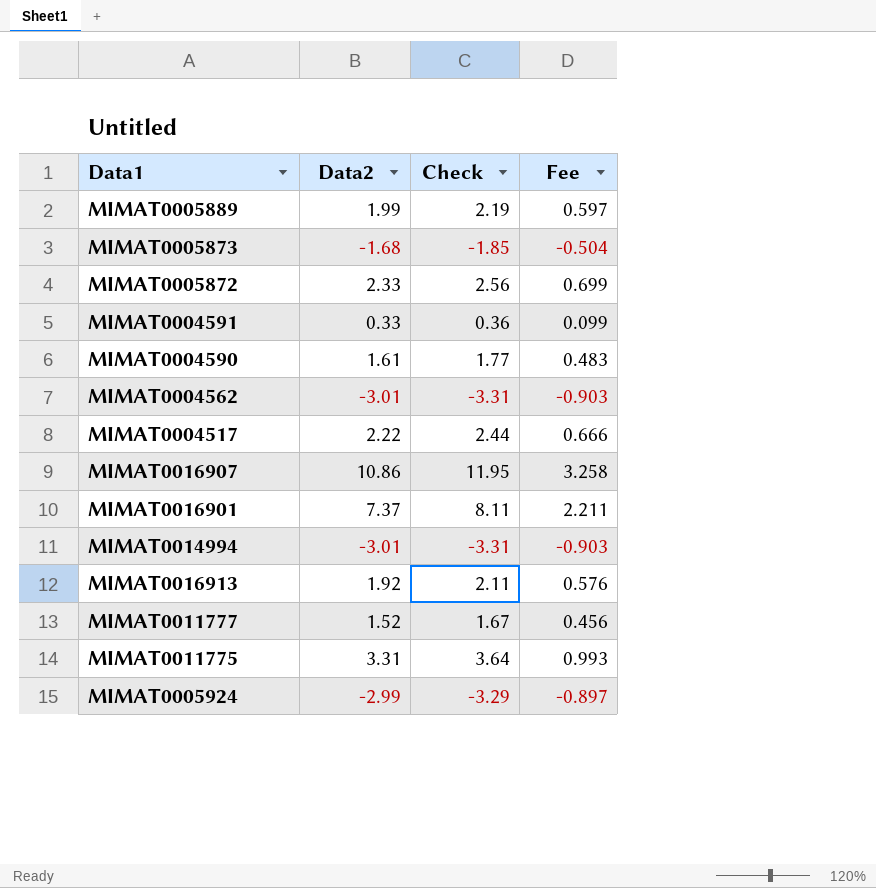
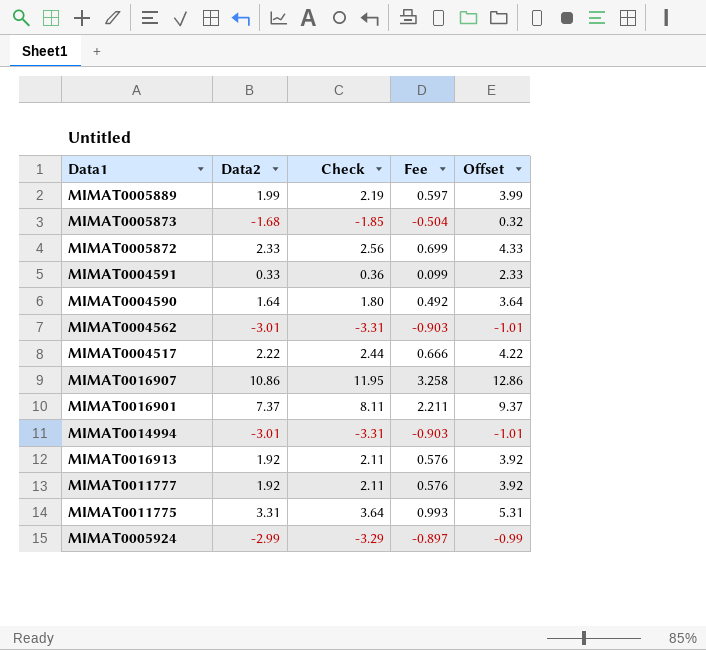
column Offset | formula: none -> [Data2] + 2
MIMAT0004590 | Data2: 1.61 -> 1.64
MIMAT0004590 | Check: 1.77 -> 1.80
MIMAT0004590 | Fee: 0.483 -> 0.492
MIMAT0011777 | Data2: 1.52 -> 1.92
MIMAT0011777 | Check: 1.67 -> 2.11
MIMAT0011777 | Fee: 0.456 -> 0.576

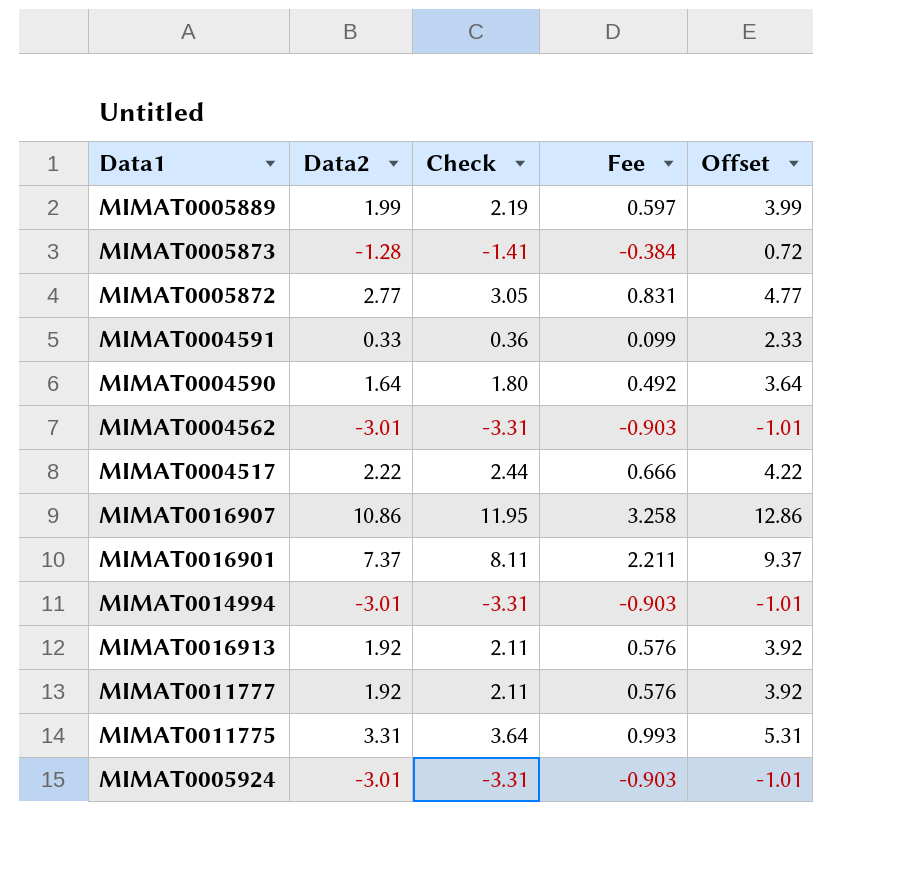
MIMAT0005873 | Data2: -1.68 -> -1.28
MIMAT0005873 | Check: -1.85 -> -1.41
MIMAT0005873 | Fee: -0.504 -> -0.384
MIMAT0005873 | Offset: 0.32 -> 0.72
MIMAT0005872 | Data2: 2.33 -> 2.77
MIMAT0005872 | Check: 2.56 -> 3.05
MIMAT0005872 | Fee: 0.699 -> 0.831
MIMAT0005872 | Offset: 4.33 -> 4.77
MIMAT0005924 | Data2: -2.99 -> -3.01
MIMAT0005924 | Check: -3.29 -> -3.31
MIMAT0005924 | Fee: -0.897 -> -0.903
MIMAT0005924 | Offset: -0.99 -> -1.01

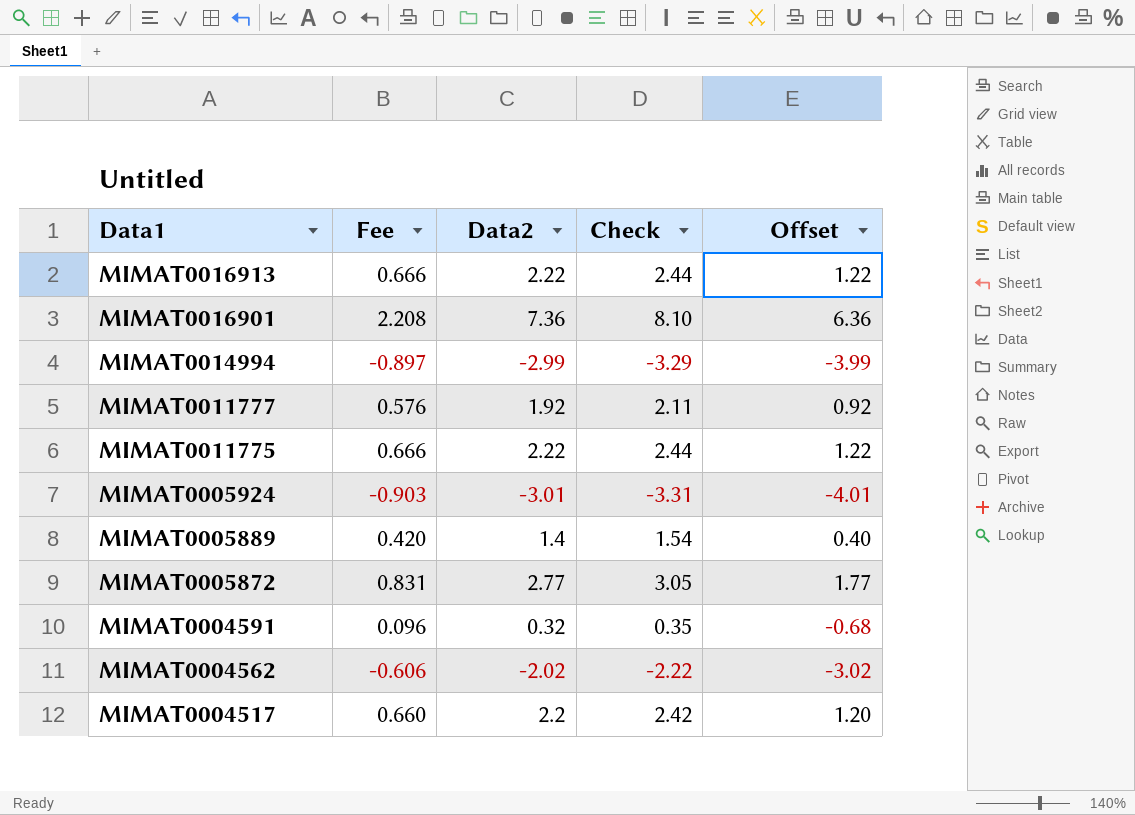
row order: none -> Data1 descending
column Fee | position: 4 -> 2
column Offset | formula: [Data2] + 2 -> [Data2] - 1
row MIMAT0005873: -1.28 | -1.41 | -0.384 | 0.72 -> none
row MIMAT0004590: 1.64 | 1.80 | 0.492 | 3.64 -> none
row MIMAT0016907: 10.86 | 11.95 | 3.258 | 12.86 -> none
MIMAT0016913 | Fee: 0.576 -> 0.666
MIMAT0016913 | Data2: 1.92 -> 2.22
MIMAT0016913 | Check: 2.11 -> 2.44
MIMAT0016901 | Fee: 2.211 -> 2.208
MIMAT0016901 | Data2: 7.37 -> 7.36
MIMAT0016901 | Check: 8.11 -> 8.10
MIMAT0014994 | Fee: -0.903 -> -0.897
MIMAT0014994 | Data2: -3.01 -> -2.99
MIMAT0014994 | Check: -3.31 -> -3.29
MIMAT0011775 | Fee: 0.993 -> 0.666
MIMAT0011775 | Data2: 3.31 -> 2.22
MIMAT0011775 | Check: 3.64 -> 2.44
MIMAT0005889 | Fee: 0.597 -> 0.420
MIMAT0005889 | Data2: 1.99 -> 1.4
MIMAT0005889 | Check: 2.19 -> 1.54
MIMAT0004591 | Fee: 0.099 -> 0.096
MIMAT0004591 | Data2: 0.33 -> 0.32
MIMAT0004591 | Check: 0.36 -> 0.35
MIMAT0004562 | Fee: -0.903 -> -0.606
MIMAT0004562 | Data2: -3.01 -> -2.02
MIMAT0004562 | Check: -3.31 -> -2.22
MIMAT0004517 | Fee: 0.666 -> 0.660
MIMAT0004517 | Data2: 2.22 -> 2.2
MIMAT0004517 | Check: 2.44 -> 2.42

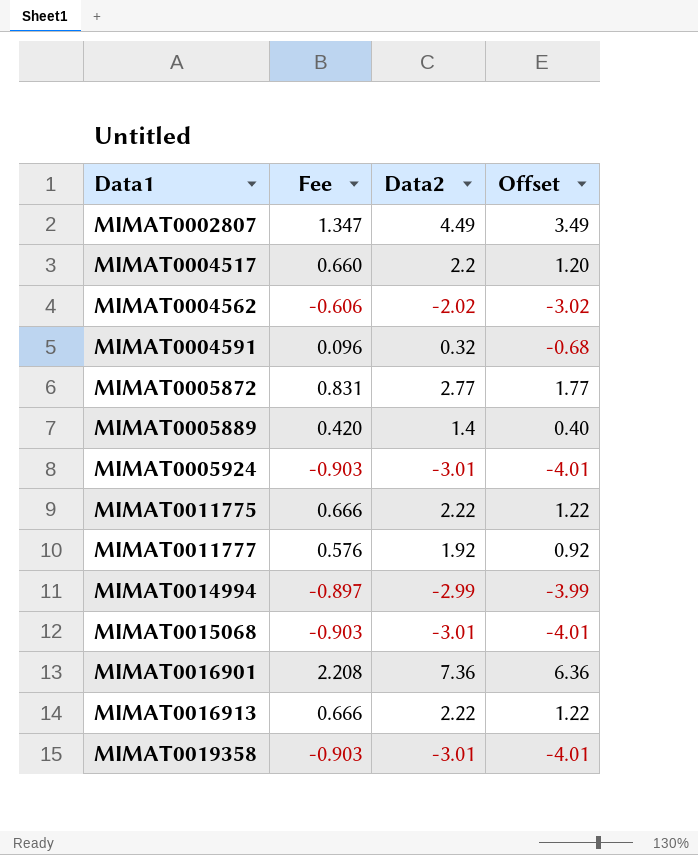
row order: Data1 descending -> Data1 ascending
column Check | formula: [Data2] * 1.1 -> none
row MIMAT0002807: none -> 1.347 | 4.49 | 3.49
row MIMAT0015068: none -> -0.903 | -3.01 | -4.01
row MIMAT0019358: none -> -0.903 | -3.01 | -4.01

